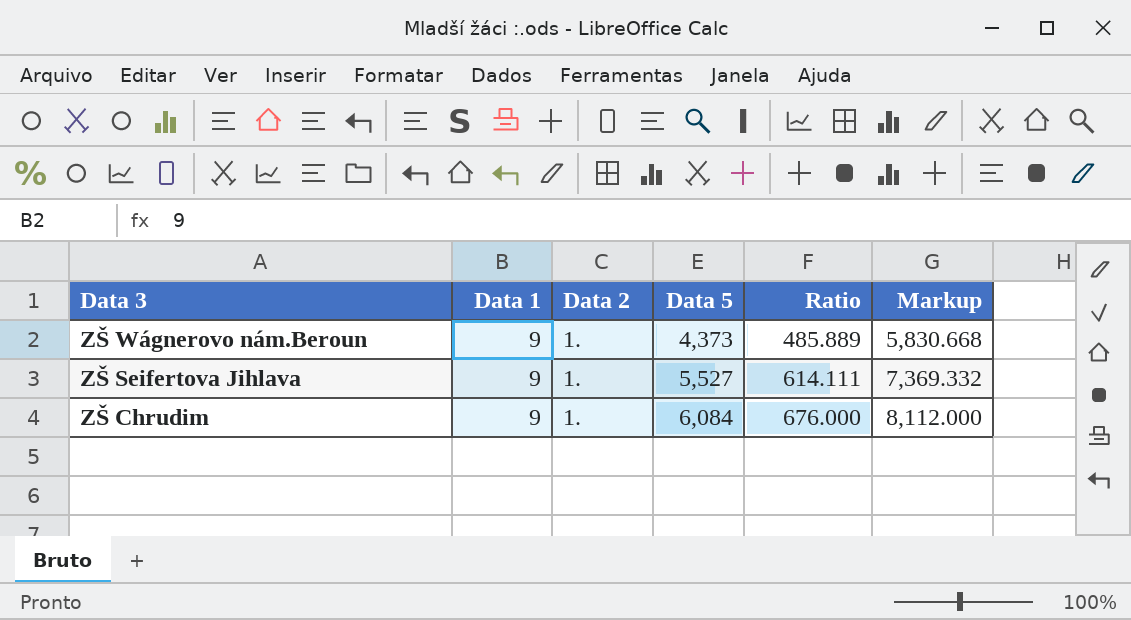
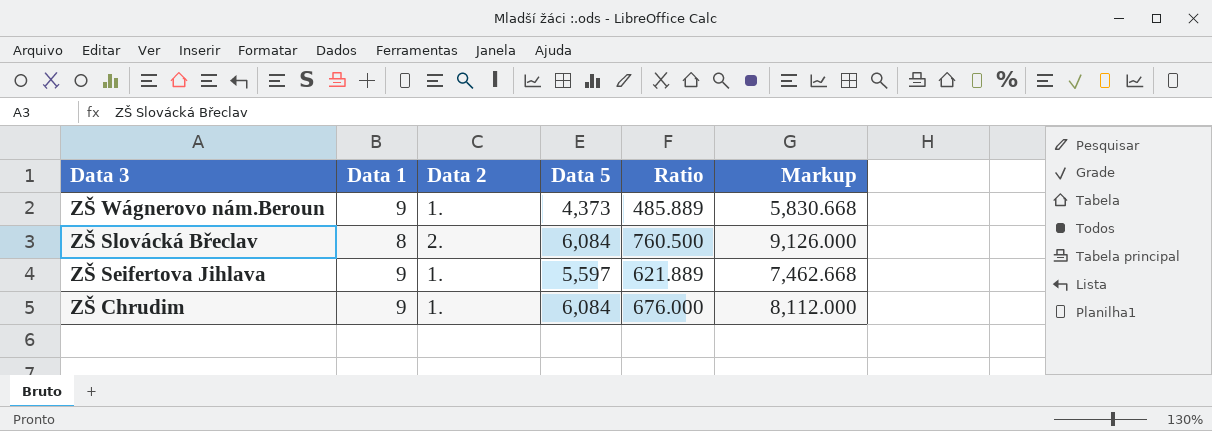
row ZŠ Slovácká Břeclav: none -> 8 | 2. | 6,084 | 760.500 | 9,126.000
ZŠ Seifertova Jihlava | Data 5: 5,527 -> 5,597
ZŠ Seifertova Jihlava | Ratio: 614.111 -> 621.889
ZŠ Seifertova Jihlava | Markup: 7,369.332 -> 7,462.668

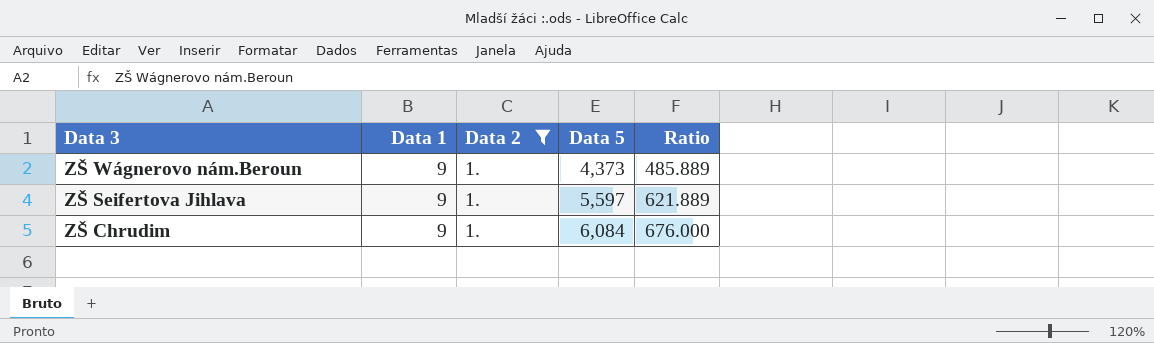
filter: none -> Data 2 = 1.
column Markup | formula: [Ratio] * 12 -> none

